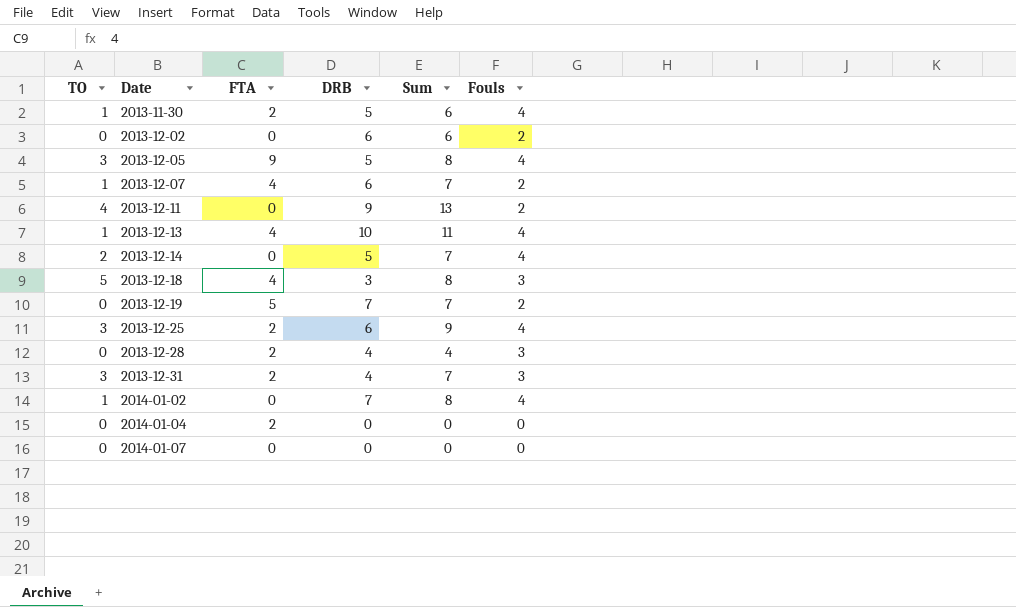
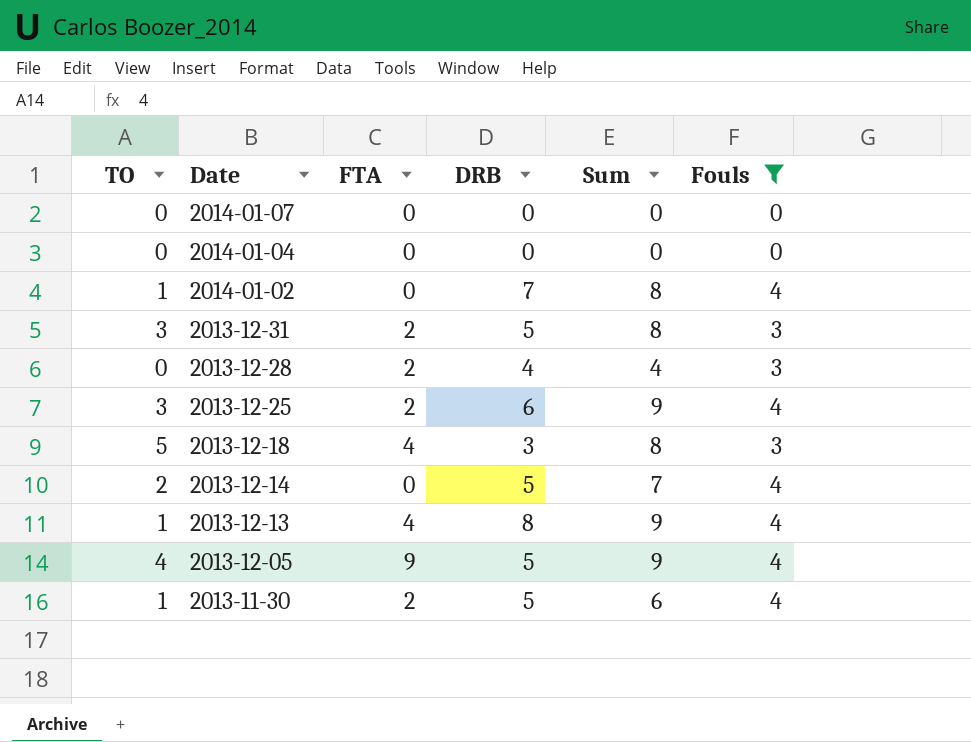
filter: none -> Fouls != 2
row order: Date ascending -> Date descending
2014-01-04 | FTA: 2 -> 0
2013-12-31 | DRB: 4 -> 5
2013-12-31 | Sum: 7 -> 8
2013-12-13 | DRB: 10 -> 8
2013-12-13 | Sum: 11 -> 9
2013-12-05 | TO: 3 -> 4
2013-12-05 | Sum: 8 -> 9

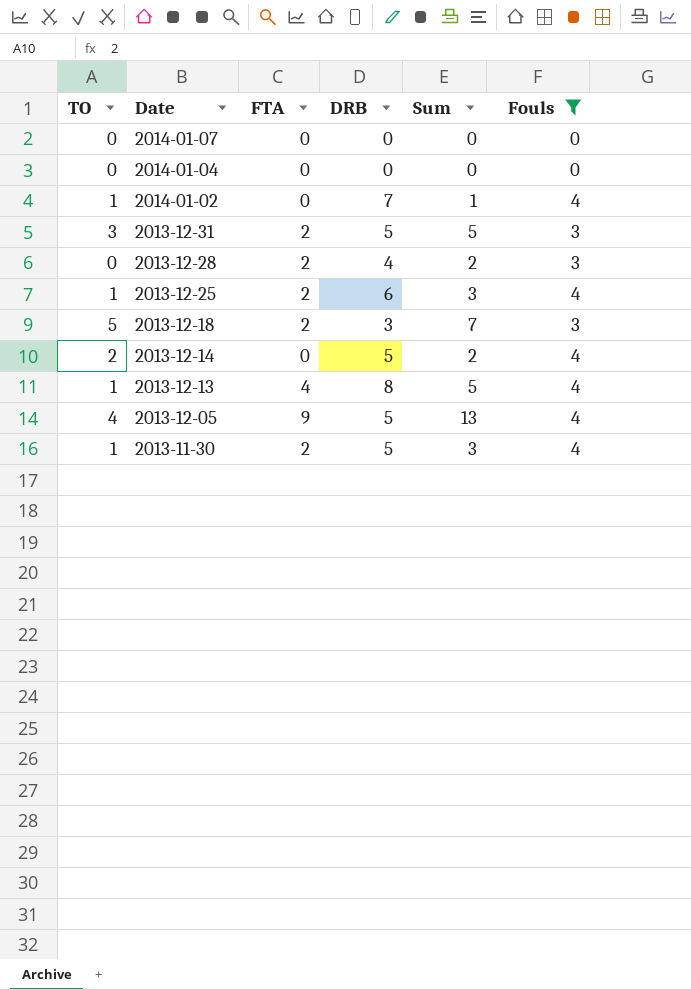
column Sum | formula: [TO] + [DRB] -> [TO] + [FTA]
2013-12-25 | TO: 3 -> 1
2013-12-18 | FTA: 4 -> 2

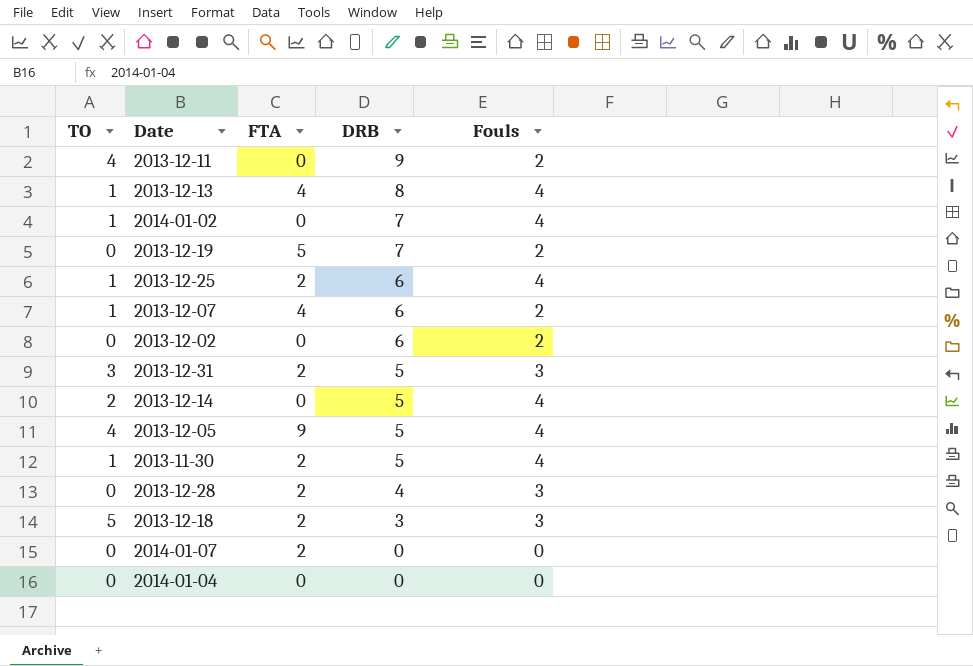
filter: Fouls != 2 -> none
row order: Date descending -> DRB descending
column Sum | formula: [TO] + [FTA] -> none
2014-01-07 | FTA: 0 -> 2

